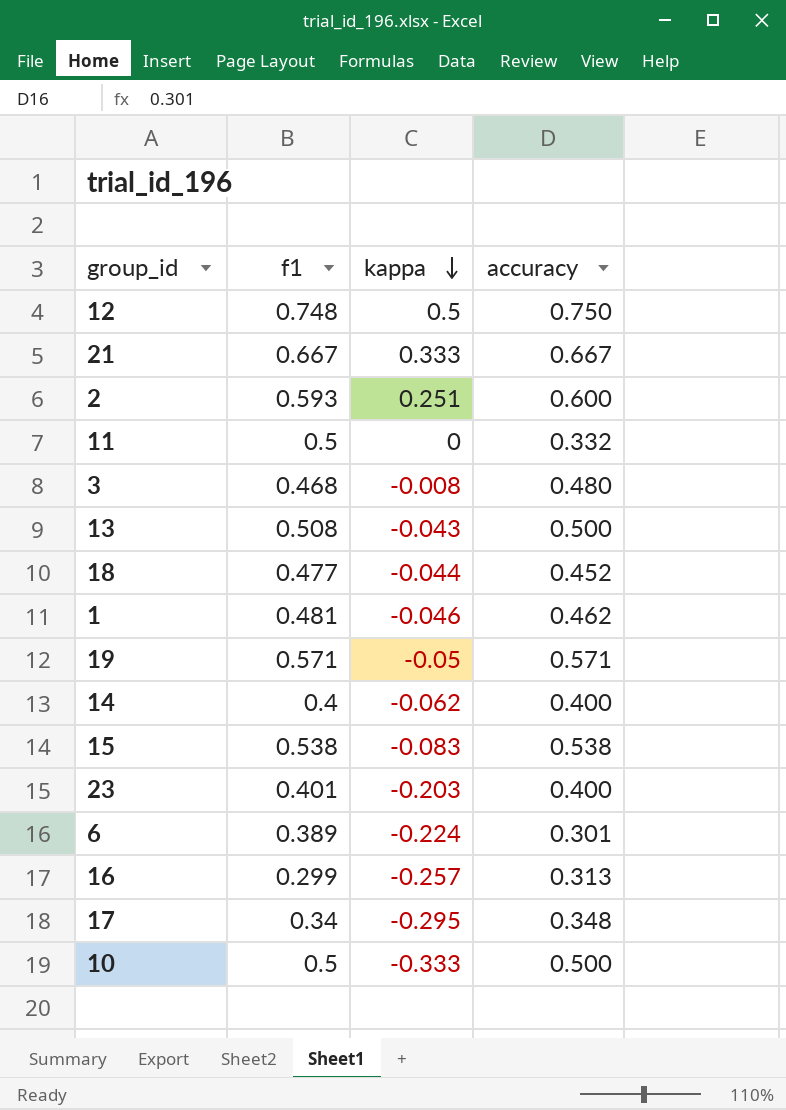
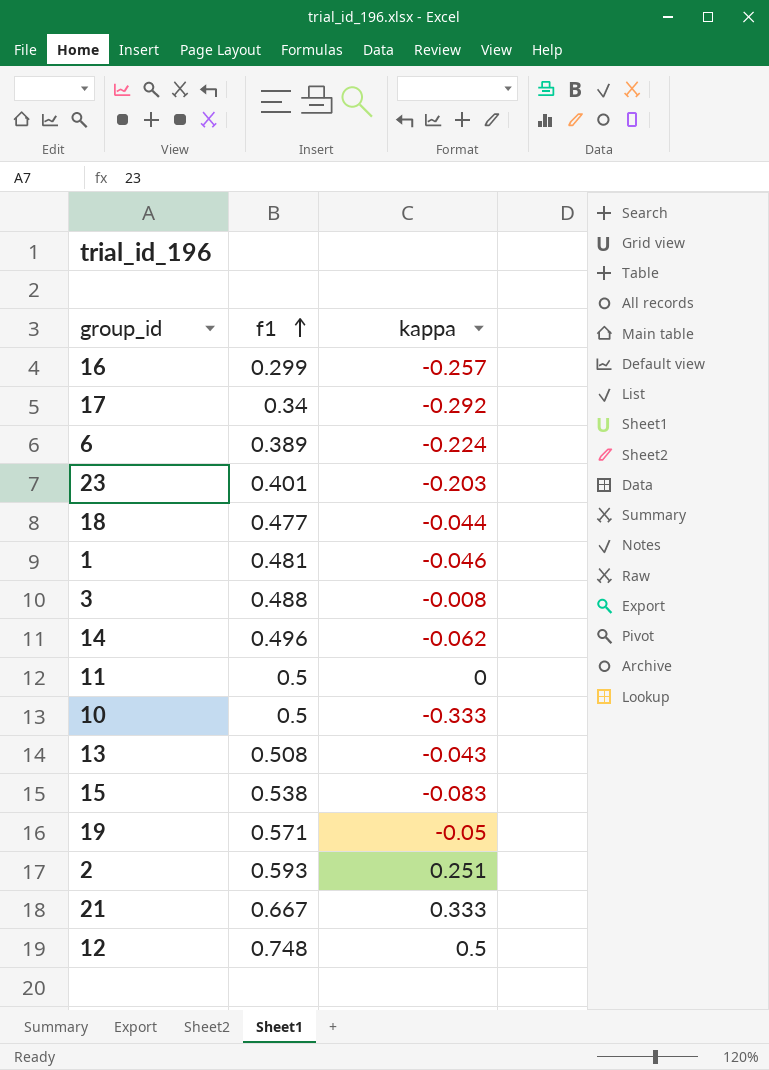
row order: kappa descending -> f1 ascending
column accuracy | position: 4 -> none
17 | kappa: -0.295 -> -0.292
3 | f1: 0.468 -> 0.488
14 | f1: 0.4 -> 0.496

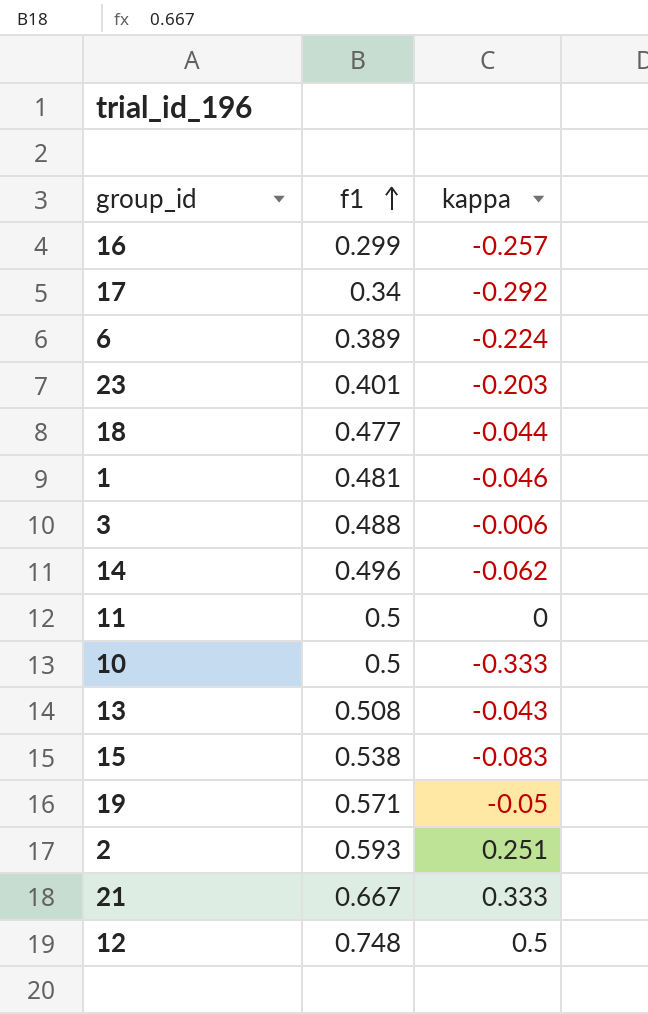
3 | kappa: -0.008 -> -0.006

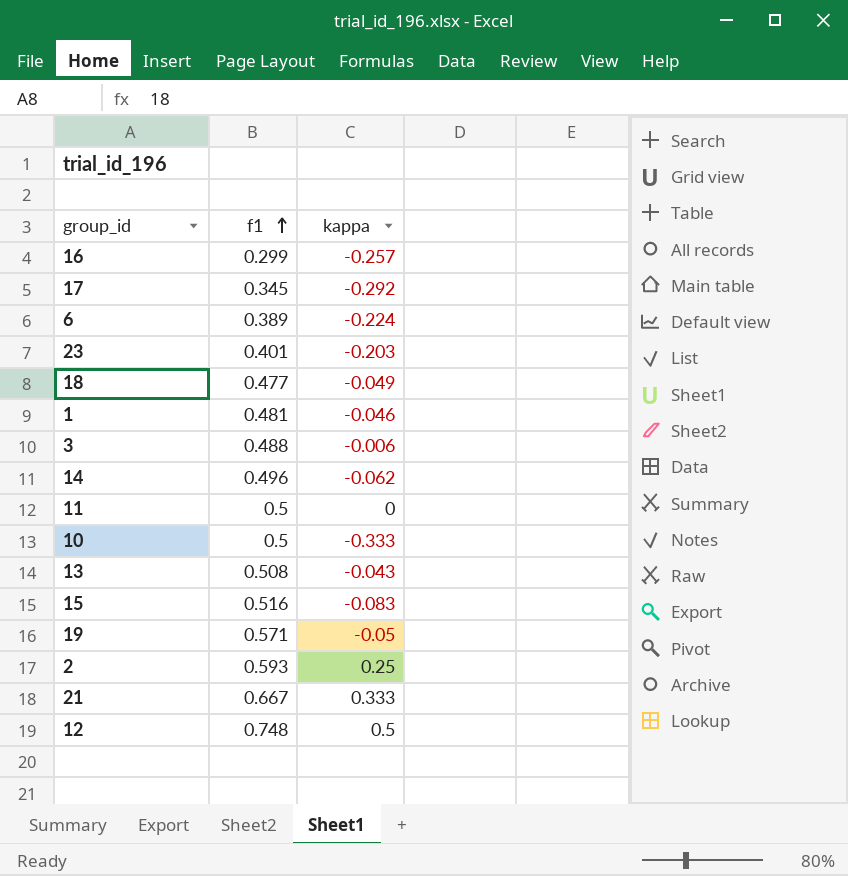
17 | f1: 0.34 -> 0.345
18 | kappa: -0.044 -> -0.049
15 | f1: 0.538 -> 0.516
2 | kappa: 0.251 -> 0.25

